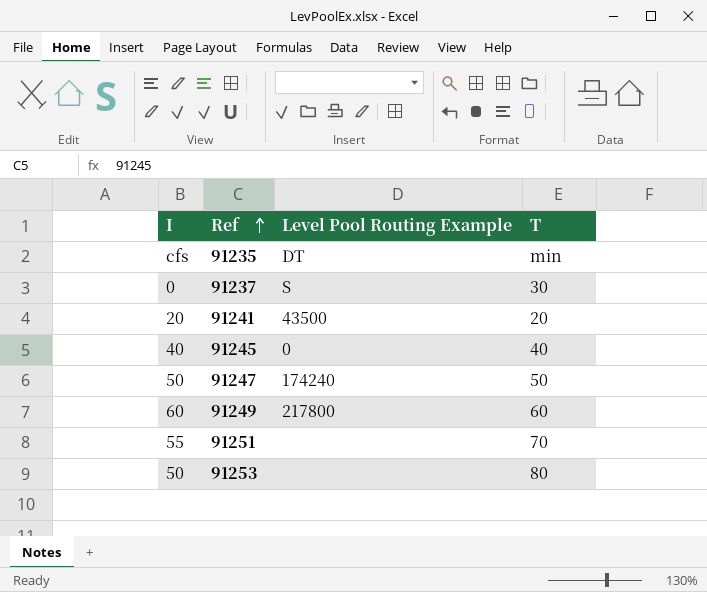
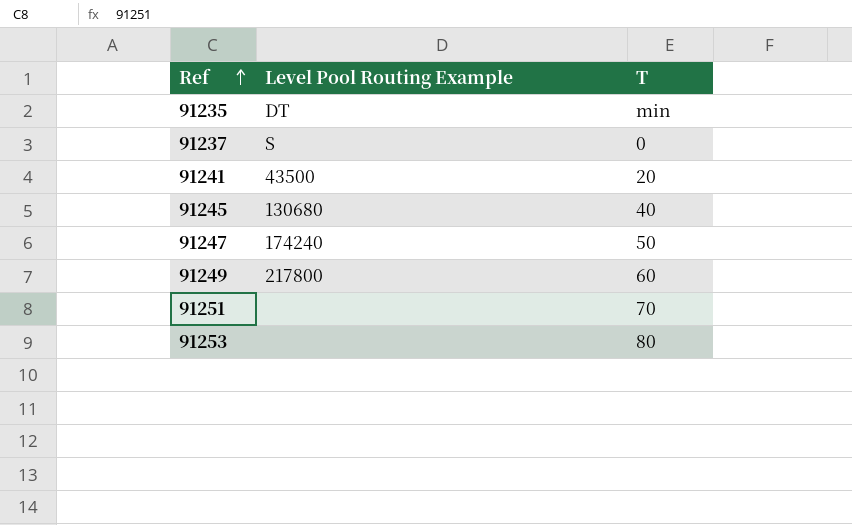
column I | position: 1 -> none
91237 | T: 30 -> 0
91245 | Level Pool Routing Example: 0 -> 130680

